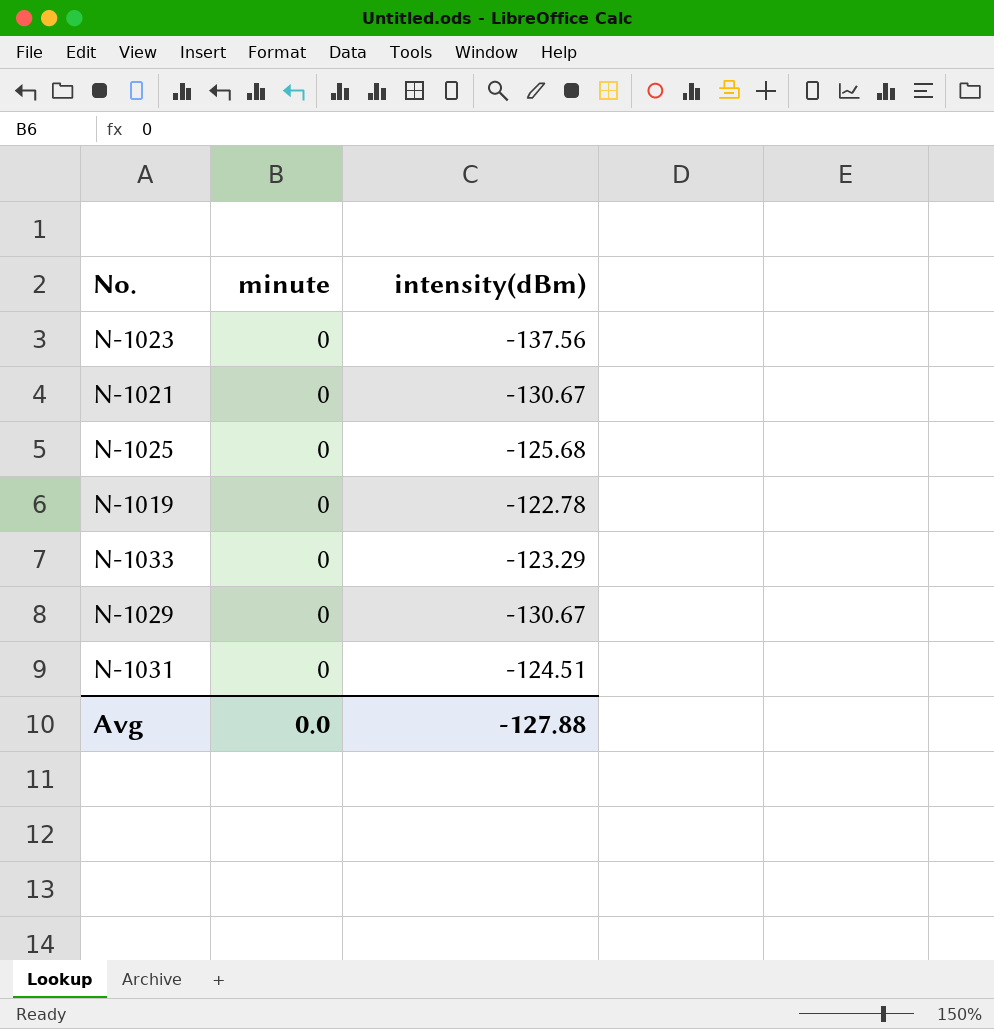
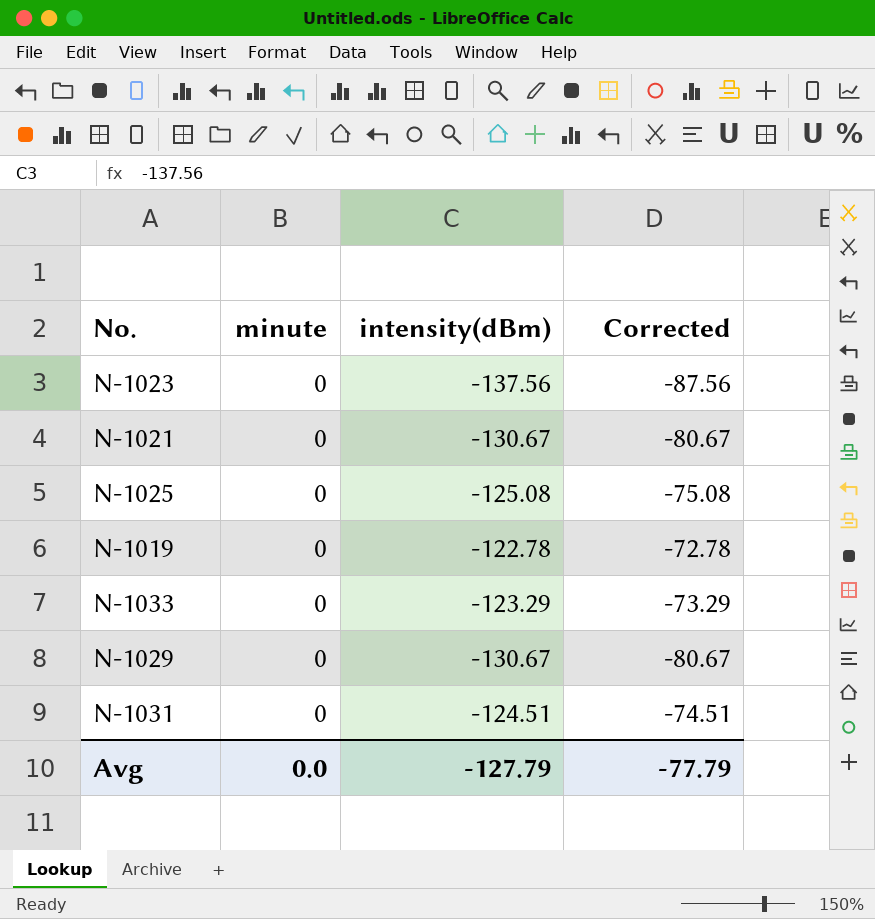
column Corrected | formula: none -> [intensity(dBm)] + 50
N-1025 | intensity(dBm): -125.68 -> -125.08
Avg | intensity(dBm): -127.88 -> -127.79

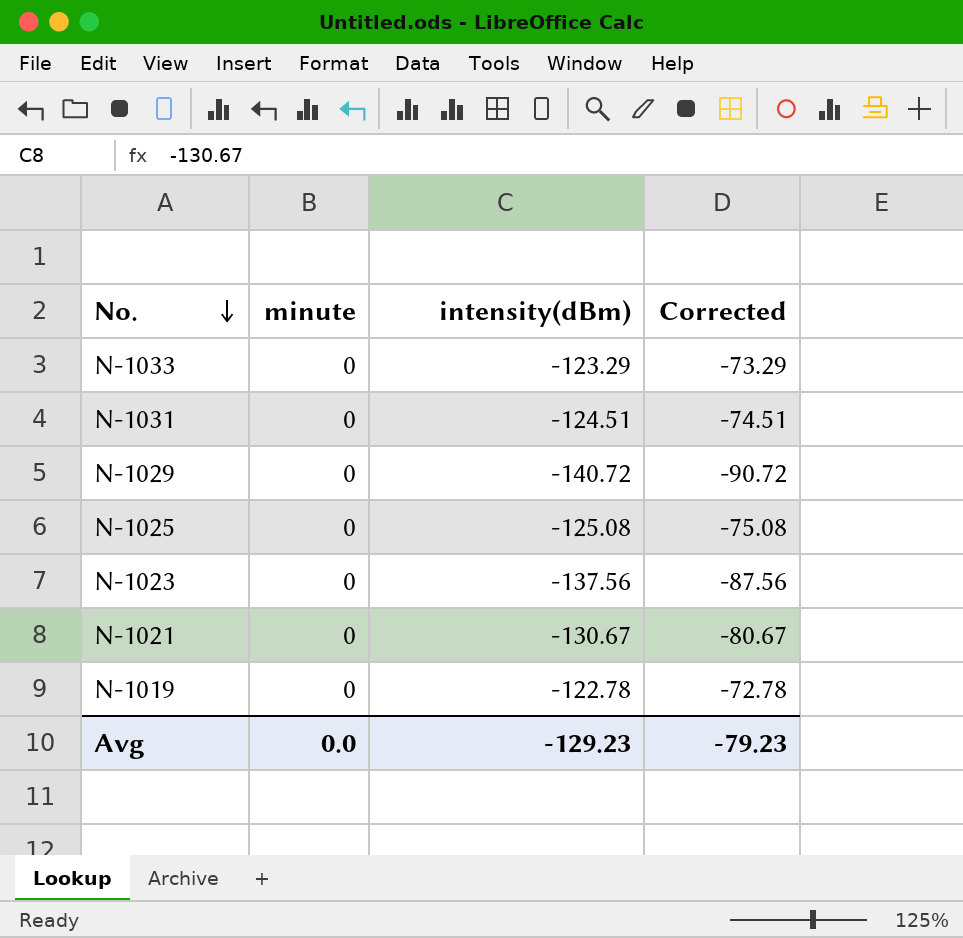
row order: none -> No. descending
N-1029 | intensity(dBm): -130.67 -> -140.72
N-1029 | Corrected: -80.67 -> -90.72
Avg | intensity(dBm): -127.79 -> -129.23
Avg | Corrected: -77.79 -> -79.23

